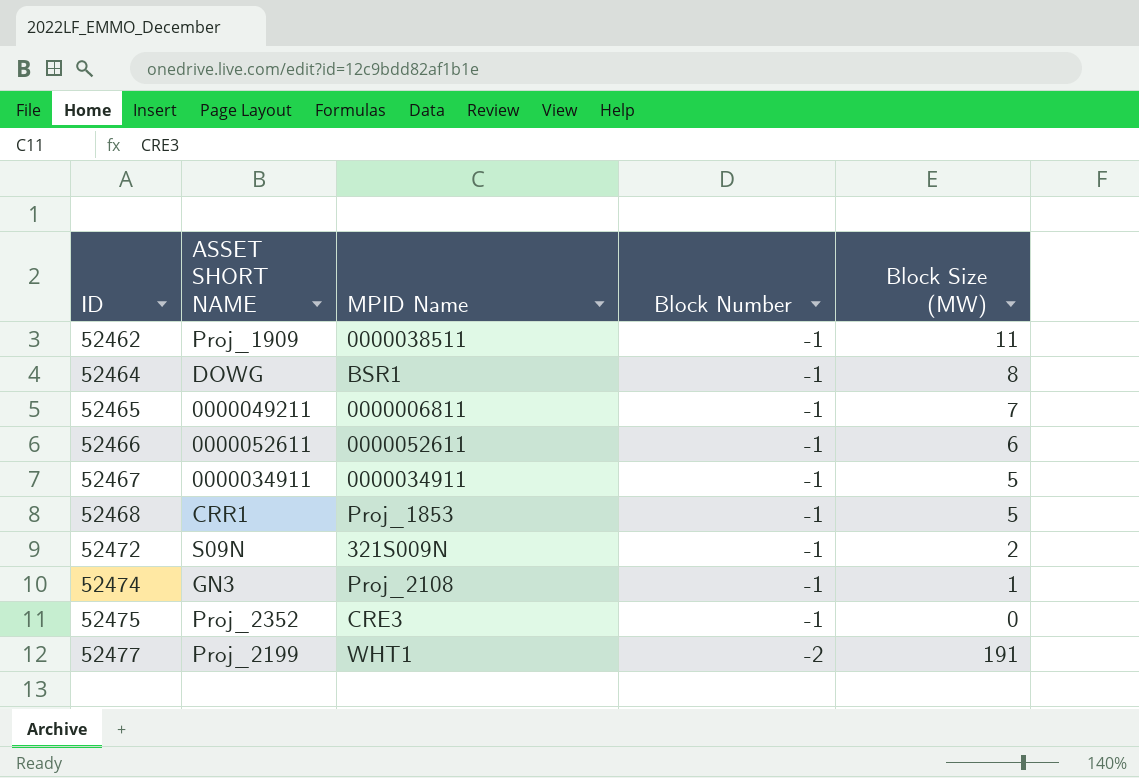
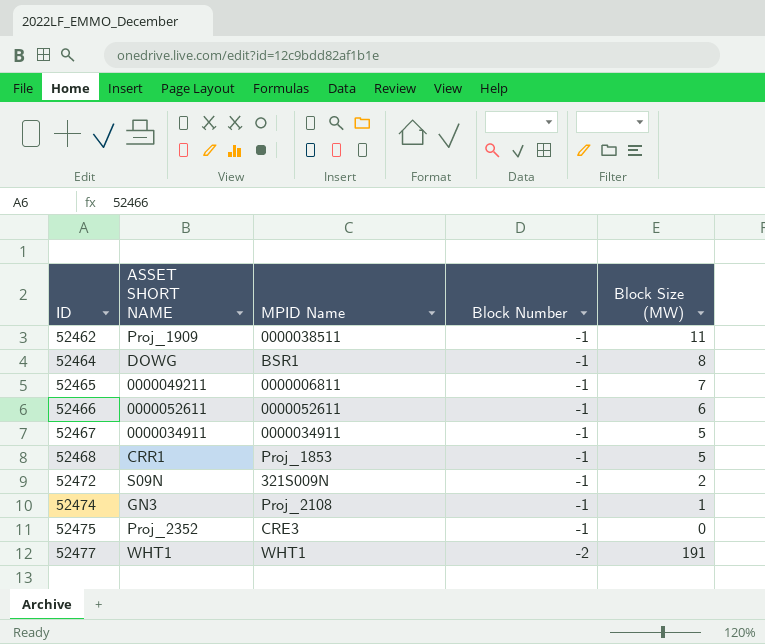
52477 | ASSET SHORT NAME: Proj_2199 -> WHT1

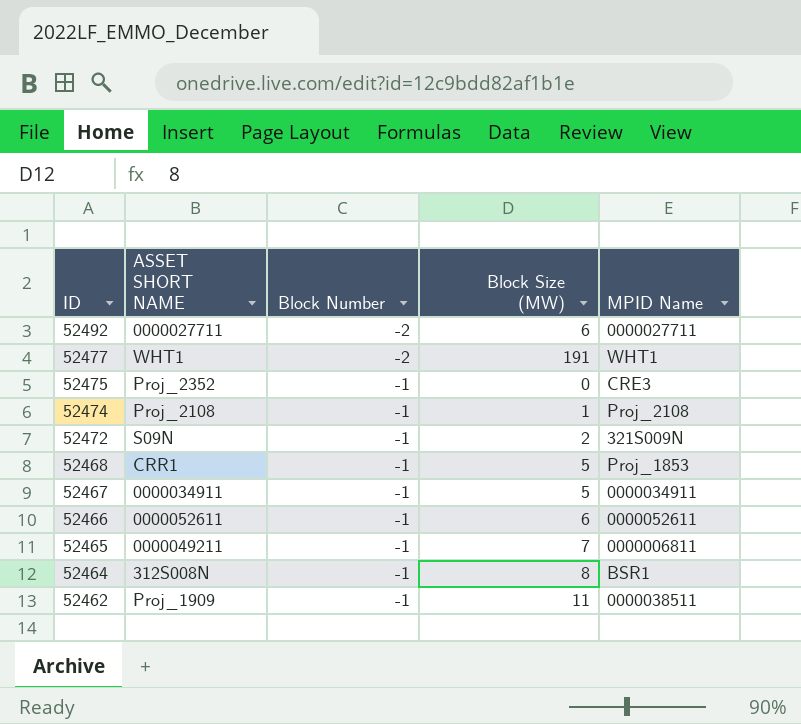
row order: ID ascending -> ID descending
column MPID Name | position: 3 -> 5
row 52492: none -> 0000027711 | -2 | 6 | 0000027711
52474 | ASSET SHORT NAME: GN3 -> Proj_2108
52464 | ASSET SHORT NAME: DOWG -> 312S008N

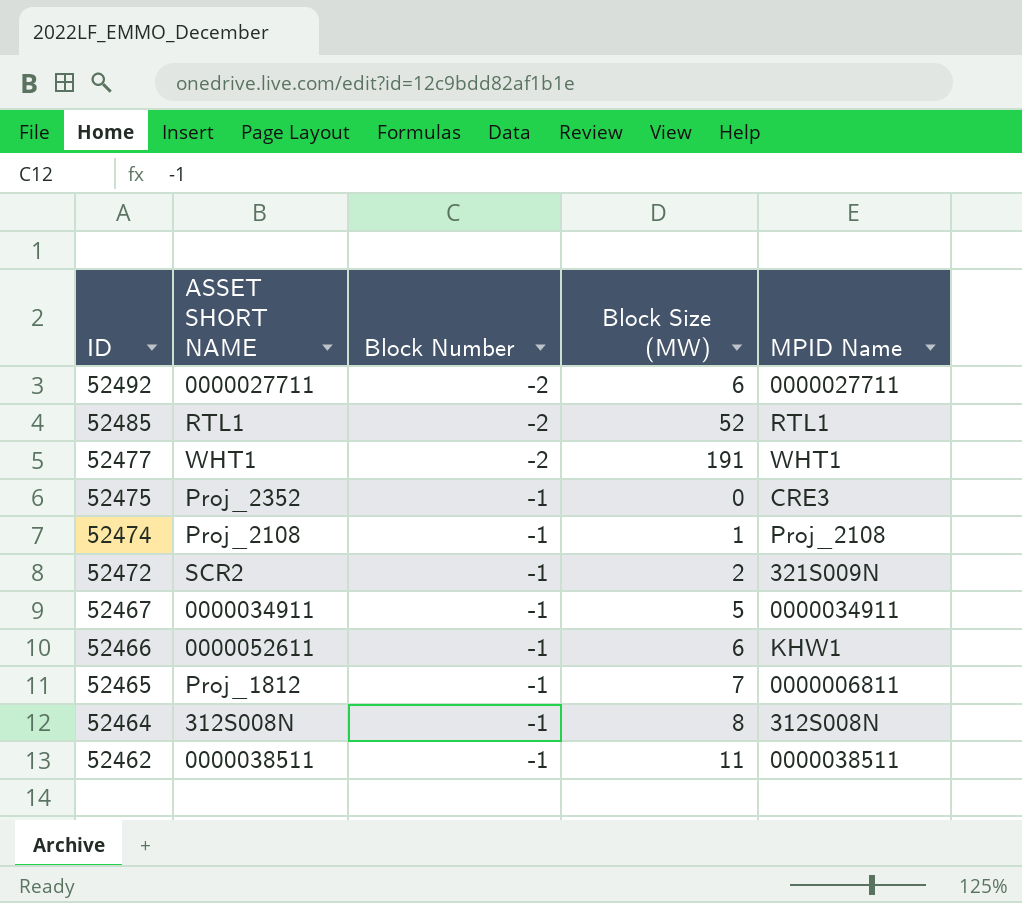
row 52468: CRR1 | -1 | 5 | Proj_1853 -> none
row 52485: none -> RTL1 | -2 | 52 | RTL1
52472 | ASSET SHORT NAME: S09N -> SCR2
52466 | MPID Name: 0000052611 -> KHW1
52465 | ASSET SHORT NAME: 0000049211 -> Proj_1812
52464 | MPID Name: BSR1 -> 312S008N
52462 | ASSET SHORT NAME: Proj_1909 -> 0000038511

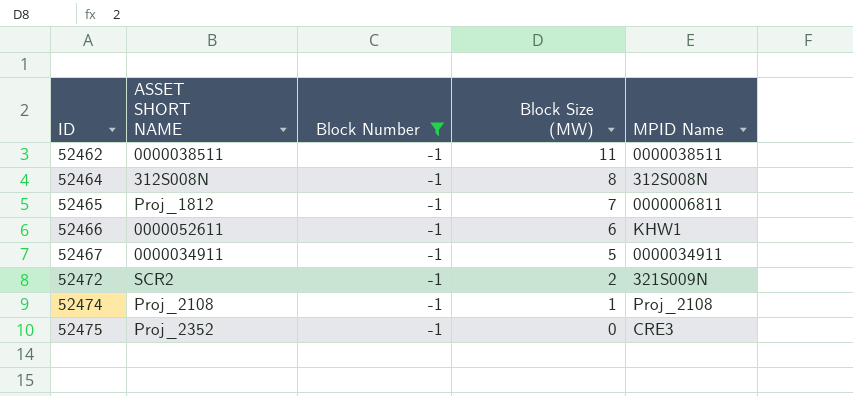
filter: none -> Block Number = -1
row order: ID descending -> ID ascending

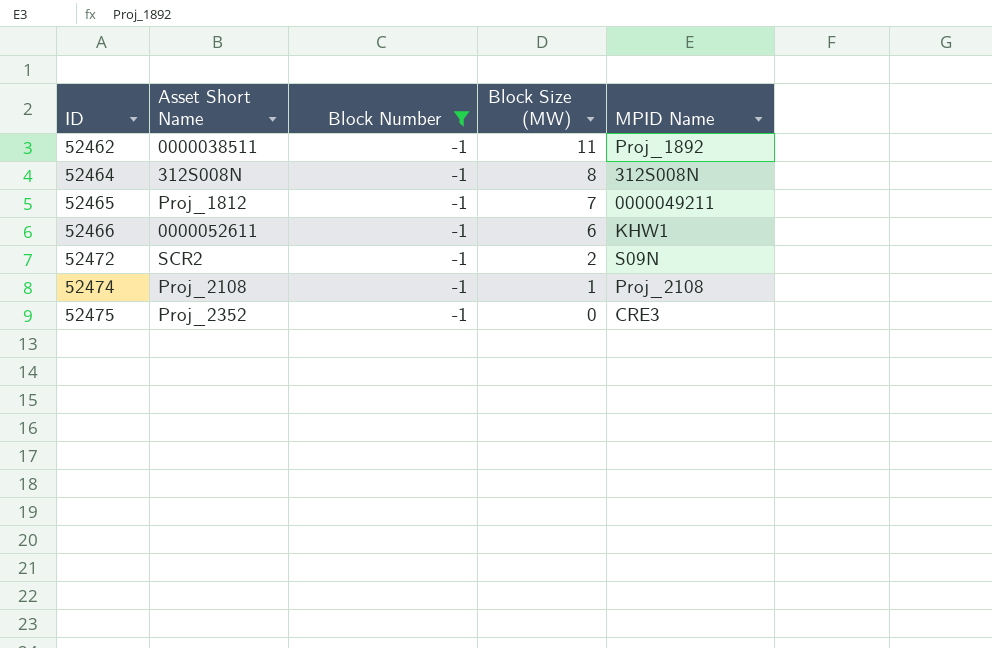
column name: ASSET SHORT NAME -> Asset Short Name
row 52467: 0000034911 | -1 | 5 | 0000034911 -> none
52462 | MPID Name: 0000038511 -> Proj_1892
52465 | MPID Name: 0000006811 -> 0000049211
52472 | MPID Name: 321S009N -> S09N

